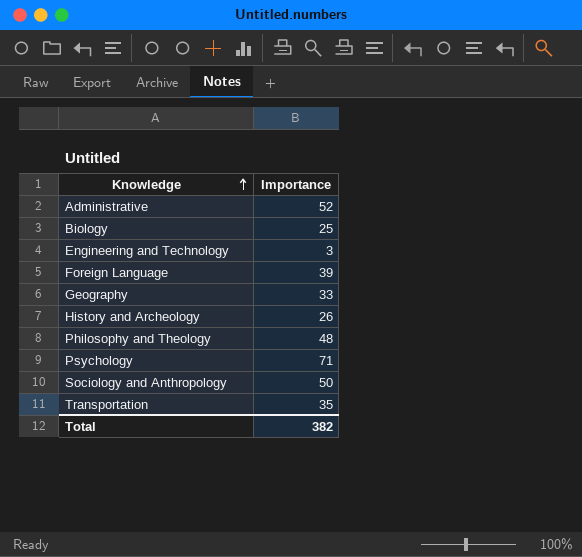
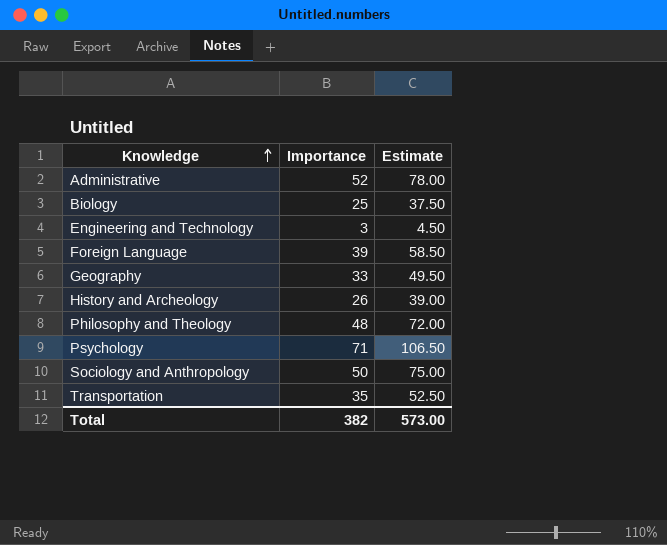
column Estimate | formula: none -> [Importance] * 1.5

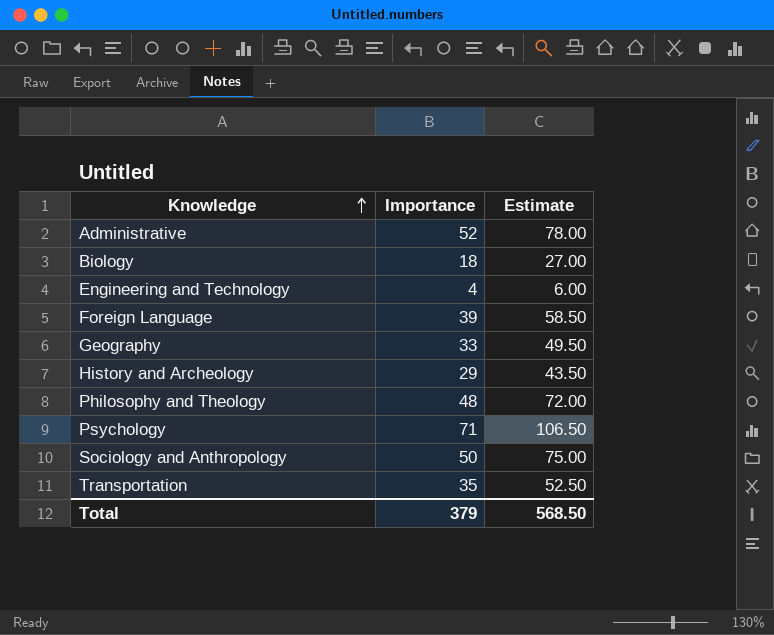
Biology | Importance: 25 -> 18
Biology | Estimate: 37.50 -> 27.00
Engineering and Technology | Importance: 3 -> 4
Engineering and Technology | Estimate: 4.50 -> 6.00
History and Archeology | Importance: 26 -> 29
History and Archeology | Estimate: 39.00 -> 43.50
Total | Importance: 382 -> 379
Total | Estimate: 573.00 -> 568.50

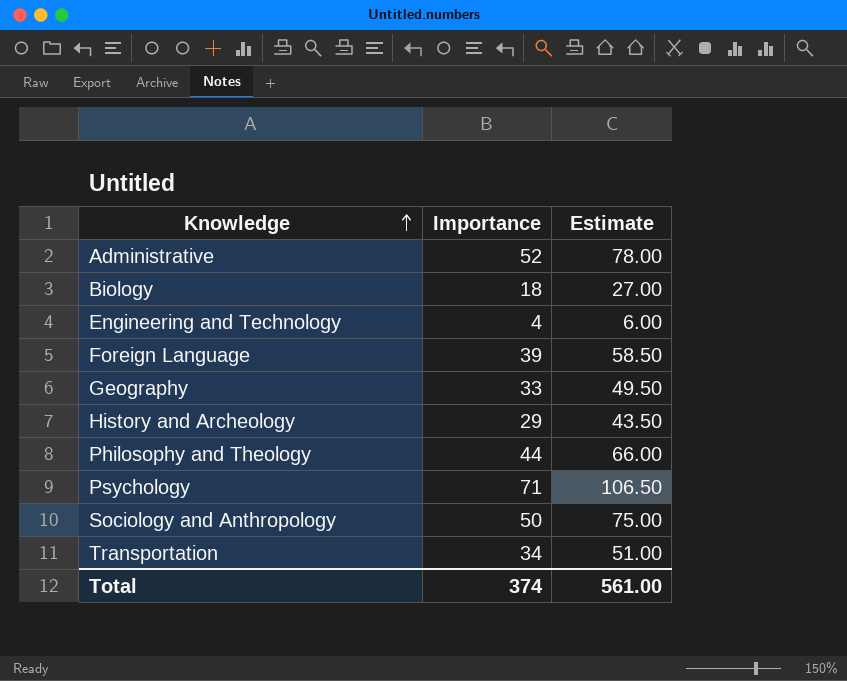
Philosophy and Theology | Importance: 48 -> 44
Philosophy and Theology | Estimate: 72.00 -> 66.00
Transportation | Importance: 35 -> 34
Transportation | Estimate: 52.50 -> 51.00
Total | Importance: 379 -> 374
Total | Estimate: 568.50 -> 561.00

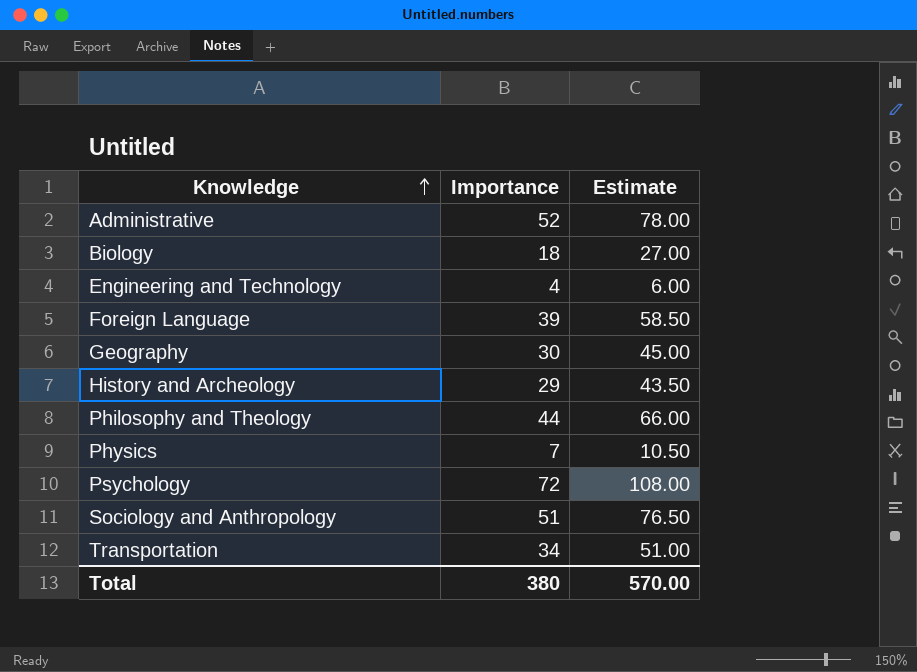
Geography | Importance: 33 -> 30
Geography | Estimate: 49.50 -> 45.00
row Physics: none -> 7 | 10.50
Psychology | Importance: 71 -> 72
Psychology | Estimate: 106.50 -> 108.00
Sociology and Anthropology | Importance: 50 -> 51
Sociology and Anthropology | Estimate: 75.00 -> 76.50
Total | Importance: 374 -> 380
Total | Estimate: 561.00 -> 570.00

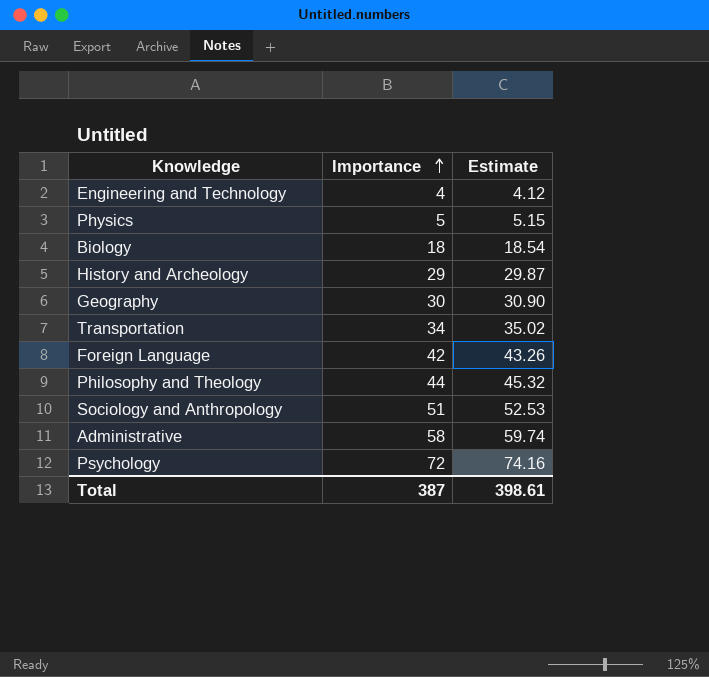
row order: Knowledge ascending -> Importance ascending
column Estimate | formula: [Importance] * 1.5 -> [Importance] * 1.03
Physics | Importance: 7 -> 5
Foreign Language | Importance: 39 -> 42
Administrative | Importance: 52 -> 58
Total | Importance: 380 -> 387
Total | Estimate: 570.00 -> 398.61

